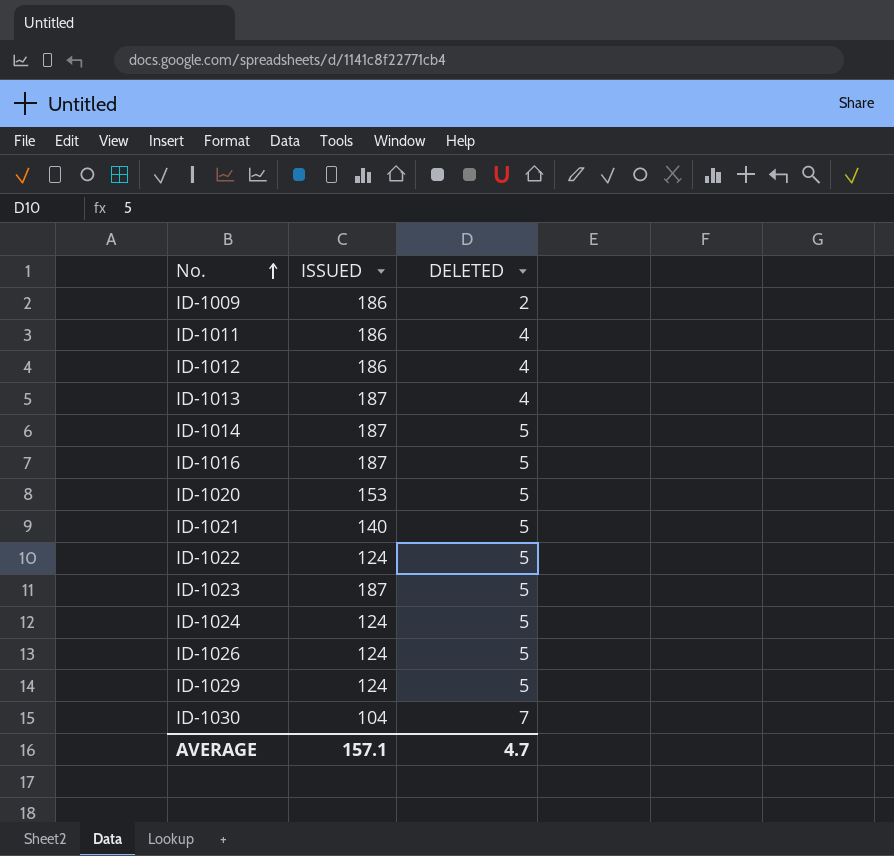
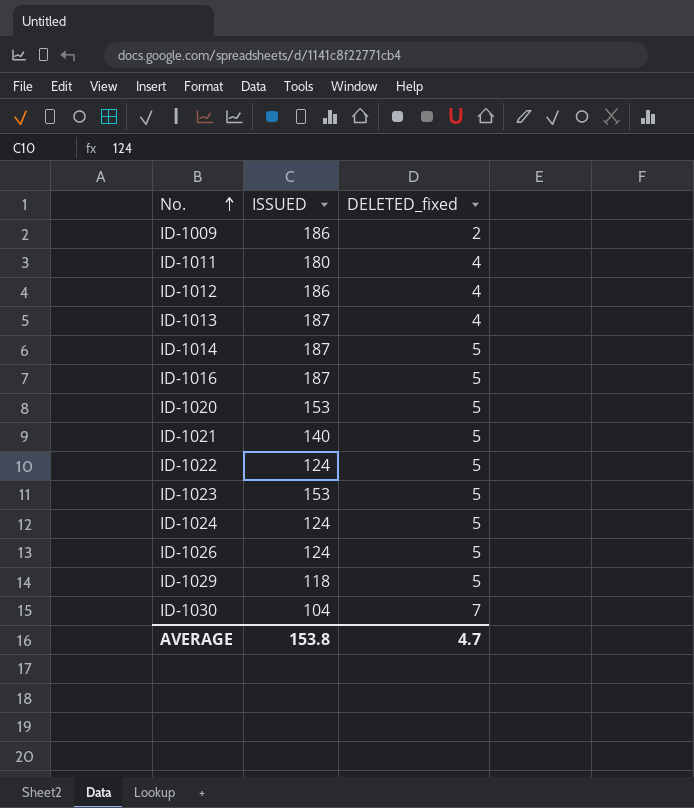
column name: DELETED -> DELETED_fixed
ID-1011 | ISSUED: 186 -> 180
ID-1023 | ISSUED: 187 -> 153
ID-1029 | ISSUED: 124 -> 118
AVERAGE | ISSUED: 157.1 -> 153.8

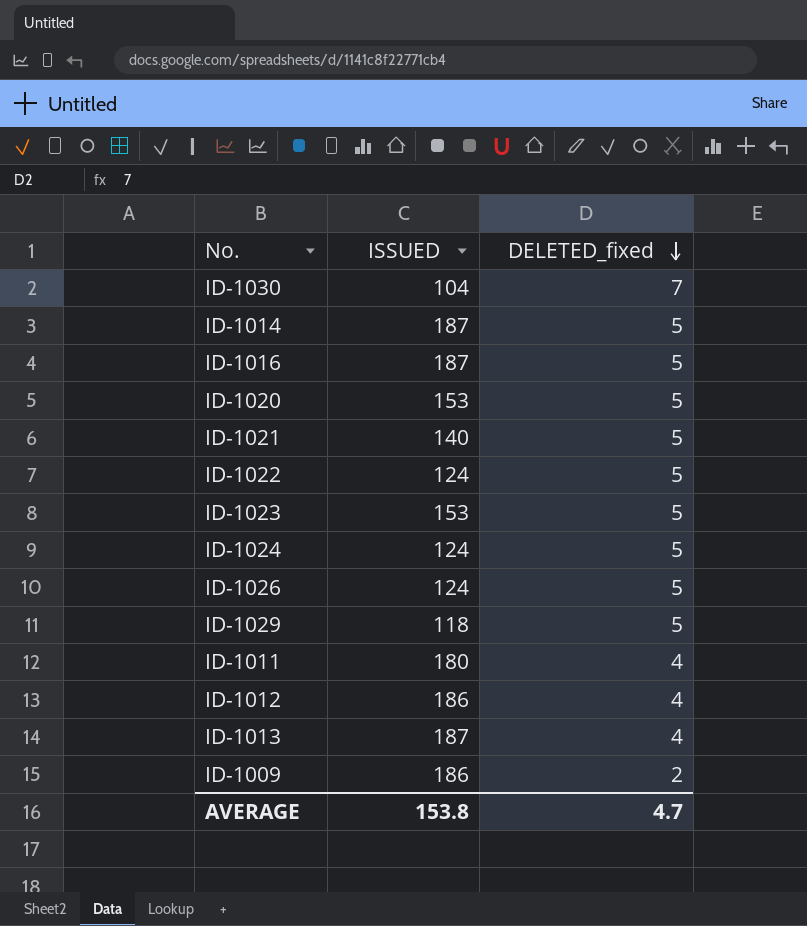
row order: No. ascending -> DELETED_fixed descending

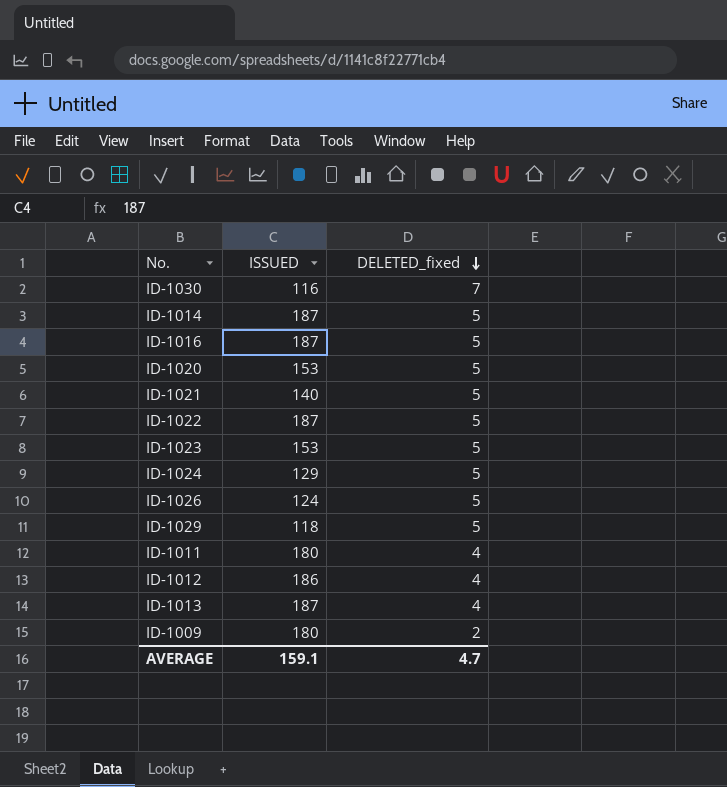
ID-1030 | ISSUED: 104 -> 116
ID-1022 | ISSUED: 124 -> 187
ID-1024 | ISSUED: 124 -> 129
ID-1009 | ISSUED: 186 -> 180
AVERAGE | ISSUED: 153.8 -> 159.1

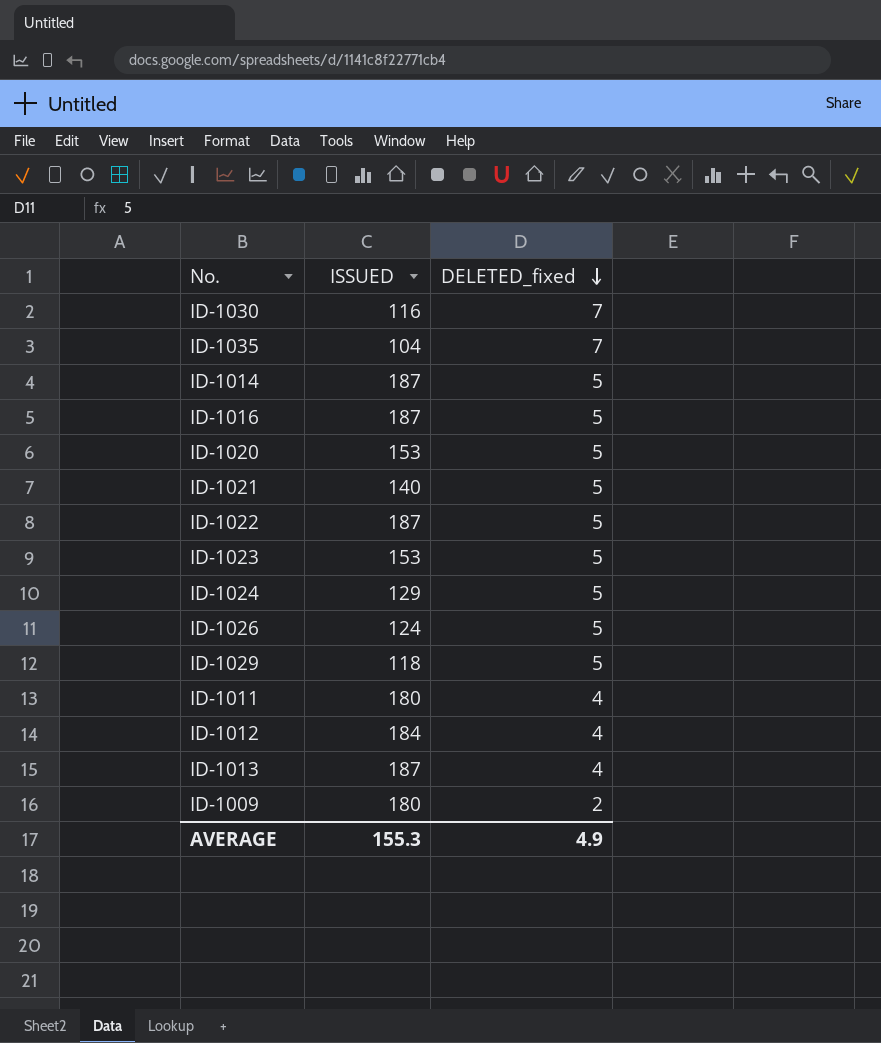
row ID-1035: none -> 104 | 7
ID-1012 | ISSUED: 186 -> 184
AVERAGE | ISSUED: 159.1 -> 155.3
AVERAGE | DELETED_fixed: 4.7 -> 4.9

